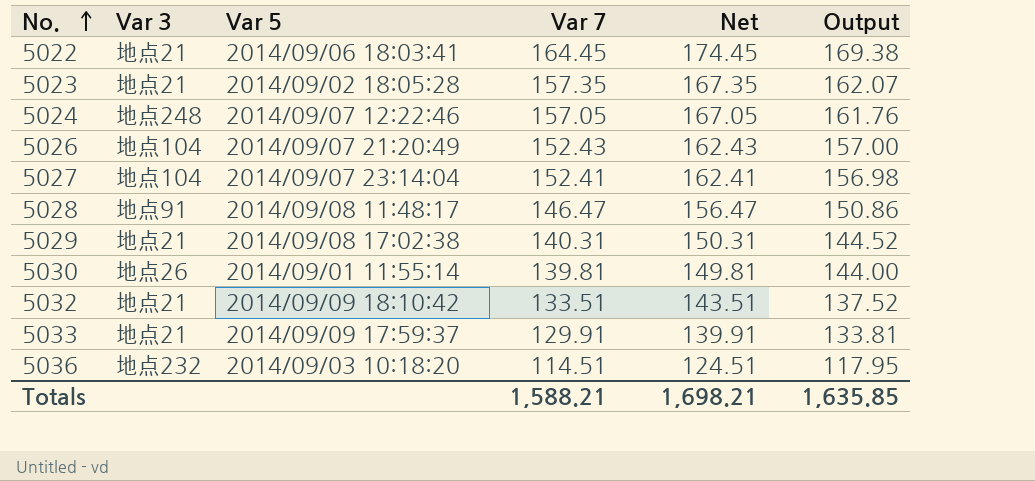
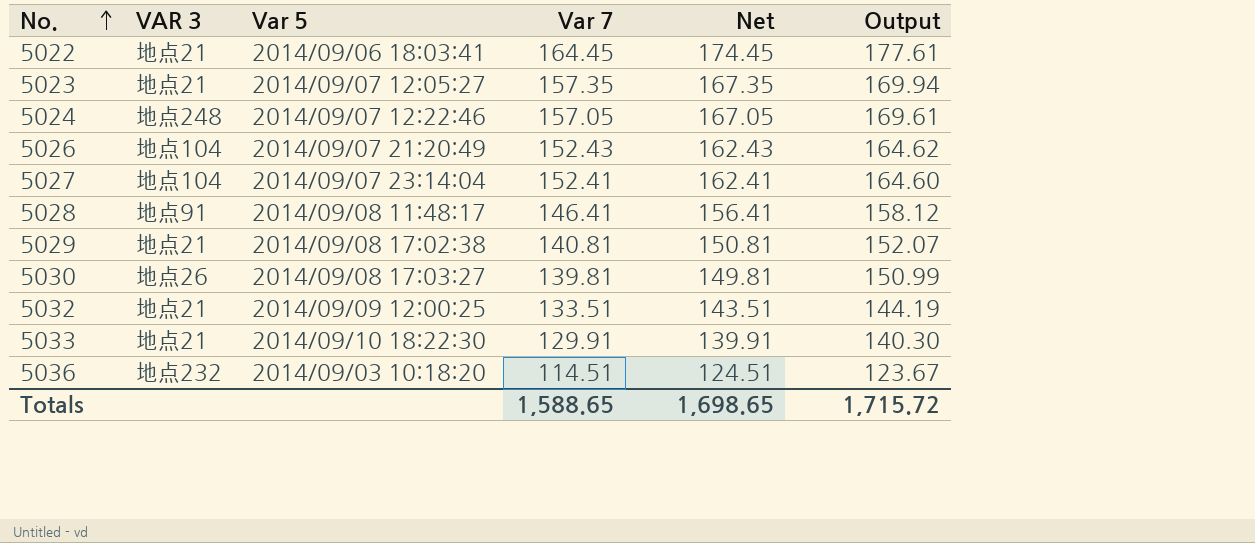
column name: Var 3 -> VAR 3
column Output | formula: [Var 7] * 1.03 -> [Var 7] * 1.08
5023 | Var 5: 2014/09/02 18:05:28 -> 2014/09/07 12:05:27
5028 | Var 7: 146.47 -> 146.41
5028 | Net: 156.47 -> 156.41
5029 | Var 7: 140.31 -> 140.81
5029 | Net: 150.31 -> 150.81
5030 | Var 5: 2014/09/01 11:55:14 -> 2014/09/08 17:03:27
5032 | Var 5: 2014/09/09 18:10:42 -> 2014/09/09 12:00:25
5033 | Var 5: 2014/09/09 17:59:37 -> 2014/09/10 18:22:30
Totals | Var 7: 1,588.21 -> 1,588.65
Totals | Net: 1,698.21 -> 1,698.65
Totals | Output: 1,635.85 -> 1,715.72

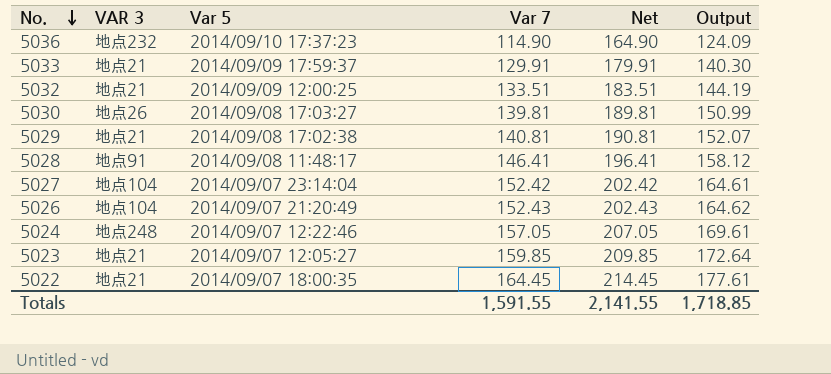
row order: No. ascending -> No. descending
column Net | formula: [Var 7] + 10 -> [Var 7] + 50
5036 | Var 5: 2014/09/03 10:18:20 -> 2014/09/10 17:37:23
5036 | Var 7: 114.51 -> 114.90
5036 | Output: 123.67 -> 124.09
5033 | Var 5: 2014/09/10 18:22:30 -> 2014/09/09 17:59:37
5027 | Var 7: 152.41 -> 152.42
5027 | Output: 164.60 -> 164.61
5023 | Var 7: 157.35 -> 159.85
5023 | Output: 169.94 -> 172.64
5022 | Var 5: 2014/09/06 18:03:41 -> 2014/09/07 18:00:35
Totals | Var 7: 1,588.65 -> 1,591.55
Totals | Net: 1,698.65 -> 2,141.55
Totals | Output: 1,715.72 -> 1,718.85

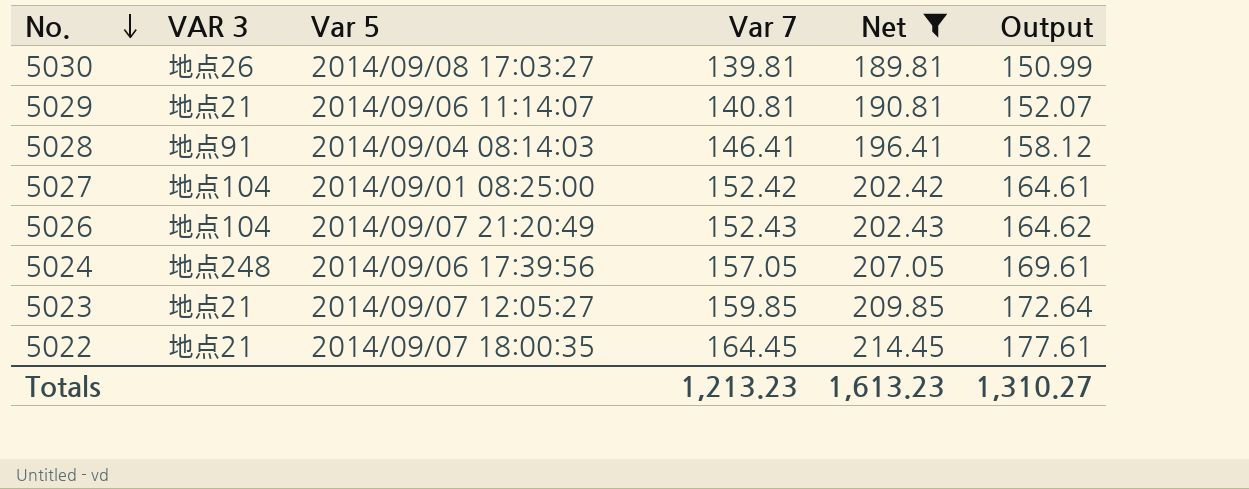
filter: none -> Net >= 189.81
5029 | Var 5: 2014/09/08 17:02:38 -> 2014/09/06 11:14:07
5028 | Var 5: 2014/09/08 11:48:17 -> 2014/09/04 08:14:03
5027 | Var 5: 2014/09/07 23:14:04 -> 2014/09/01 08:25:00
5024 | Var 5: 2014/09/07 12:22:46 -> 2014/09/06 17:39:56
Totals | Var 7: 1,591.55 -> 1,213.23
Totals | Net: 2,141.55 -> 1,613.23
Totals | Output: 1,718.85 -> 1,310.27

